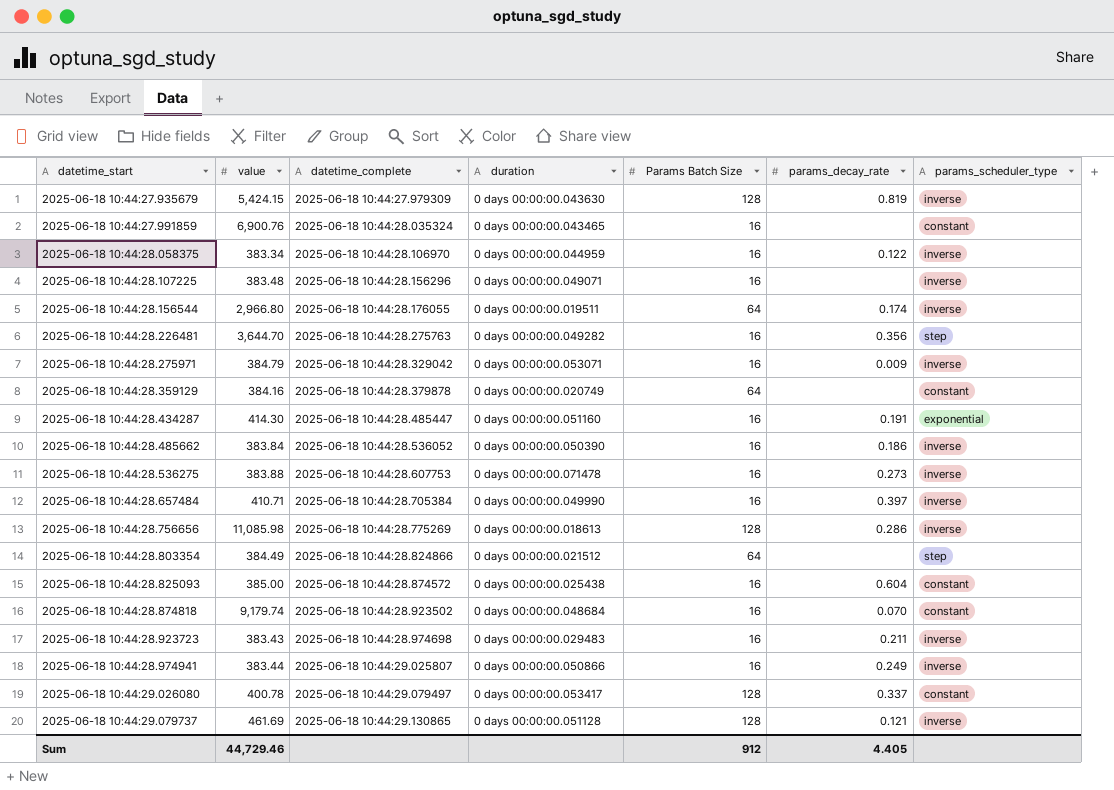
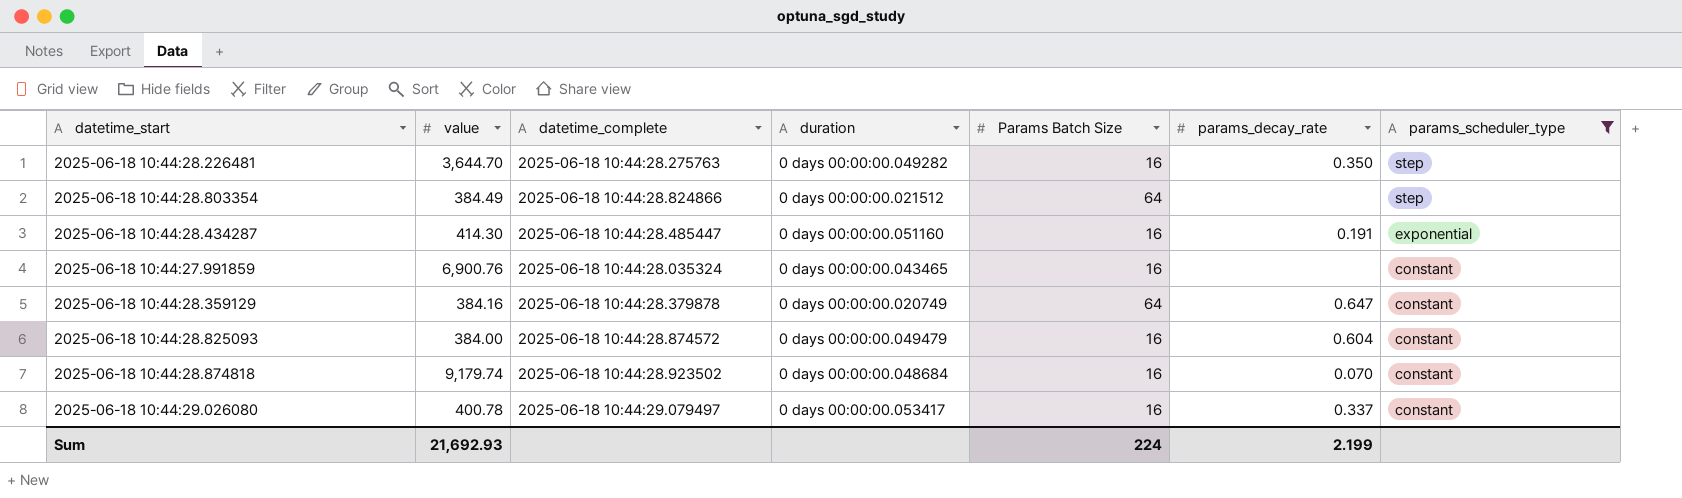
filter: none -> params_scheduler_type != inverse
row order: datetime_start ascending -> params_scheduler_type descending
2025-06-18 10:44:28.226481 | params_decay_rate: 0.356 -> 0.350
2025-06-18 10:44:28.359129 | params_decay_rate: none -> 0.647
2025-06-18 10:44:28.825093 | value: 385.00 -> 384.00
2025-06-18 10:44:28.825093 | duration: 0 days 00:00:00.025438 -> 0 days 00:00:00.049479
2025-06-18 10:44:29.026080 | Params Batch Size: 128 -> 16
Sum | value: 44,729.46 -> 21,692.93
Sum | Params Batch Size: 912 -> 224
Sum | params_decay_rate: 4.405 -> 2.199

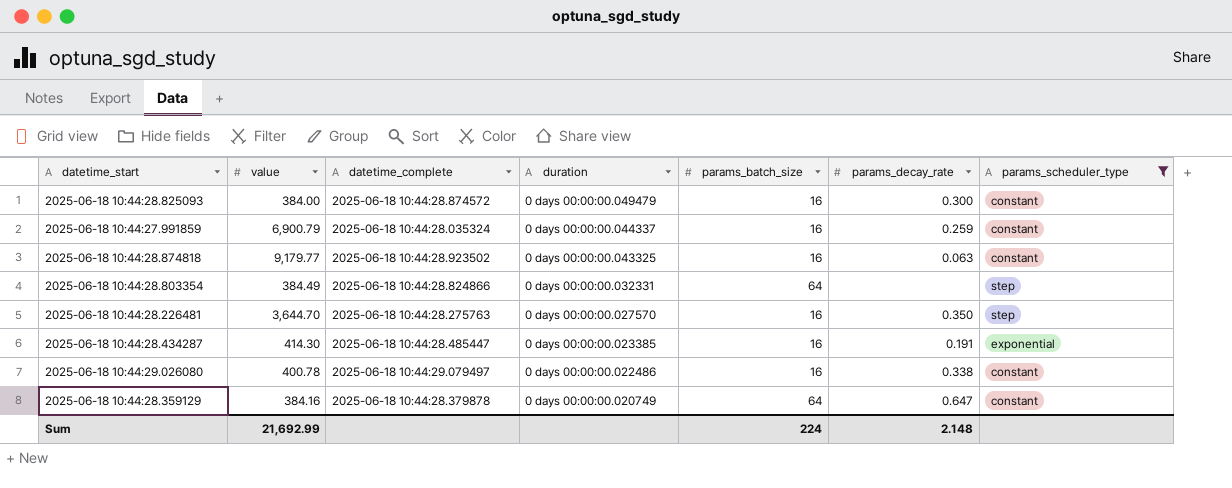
row order: params_scheduler_type descending -> duration descending
column name: Params Batch Size -> params_batch_size
2025-06-18 10:44:28.825093 | params_decay_rate: 0.604 -> 0.300
2025-06-18 10:44:27.991859 | value: 6,900.76 -> 6,900.79
2025-06-18 10:44:27.991859 | duration: 0 days 00:00:00.043465 -> 0 days 00:00:00.044337
2025-06-18 10:44:27.991859 | params_decay_rate: none -> 0.259
2025-06-18 10:44:28.874818 | value: 9,179.74 -> 9,179.77
2025-06-18 10:44:28.874818 | duration: 0 days 00:00:00.048684 -> 0 days 00:00:00.043325
2025-06-18 10:44:28.874818 | params_decay_rate: 0.070 -> 0.063
2025-06-18 10:44:28.803354 | duration: 0 days 00:00:00.021512 -> 0 days 00:00:00.032331
2025-06-18 10:44:28.226481 | duration: 0 days 00:00:00.049282 -> 0 days 00:00:00.027570
2025-06-18 10:44:28.434287 | duration: 0 days 00:00:00.051160 -> 0 days 00:00:00.023385
2025-06-18 10:44:29.026080 | duration: 0 days 00:00:00.053417 -> 0 days 00:00:00.022486
2025-06-18 10:44:29.026080 | params_decay_rate: 0.337 -> 0.338
Sum | value: 21,692.93 -> 21,692.99
Sum | params_decay_rate: 2.199 -> 2.148

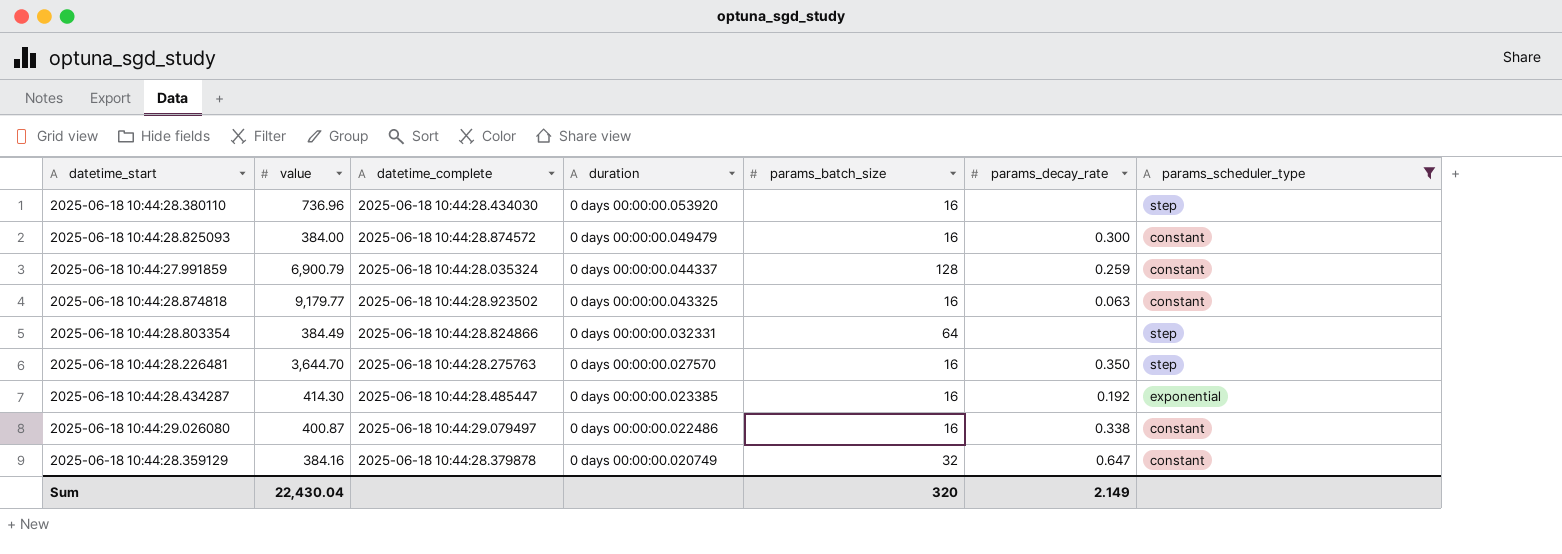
row 2025-06-18 10:44:28.380110: none -> 736.96 | 2025-06-18 10:44:28.434030 | 0 days 00:00:00.053920 | 16 | none | step
2025-06-18 10:44:27.991859 | params_batch_size: 16 -> 128
2025-06-18 10:44:28.434287 | params_decay_rate: 0.191 -> 0.192
2025-06-18 10:44:29.026080 | value: 400.78 -> 400.87
2025-06-18 10:44:28.359129 | params_batch_size: 64 -> 32
Sum | value: 21,692.99 -> 22,430.04
Sum | params_batch_size: 224 -> 320
Sum | params_decay_rate: 2.148 -> 2.149

